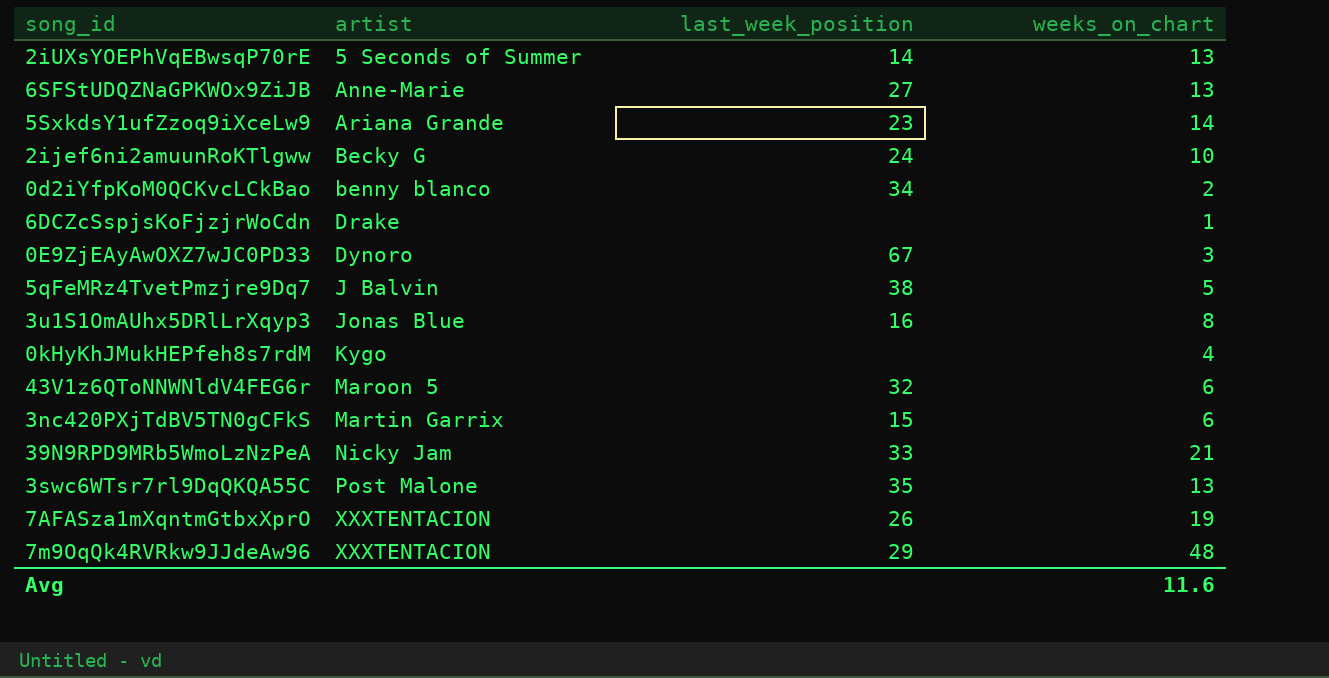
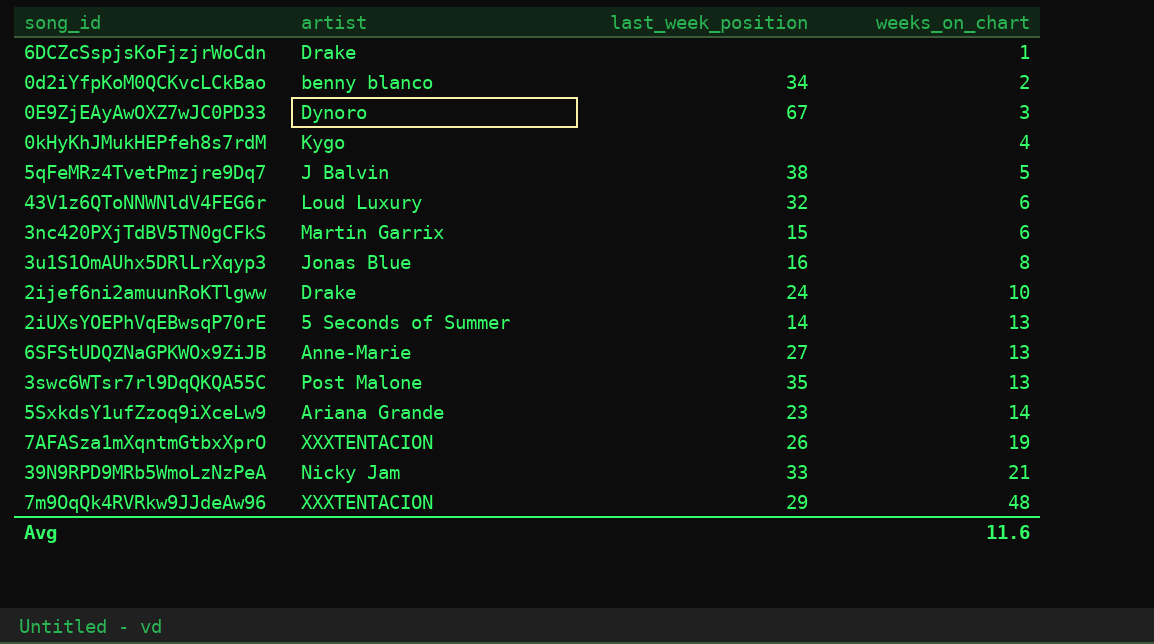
row order: artist ascending -> weeks_on_chart ascending
43V1z6QToNNWNldV4FEG6r | artist: Maroon 5 -> Loud Luxury
2ijef6ni2amuunRoKTlgww | artist: Becky G -> Drake

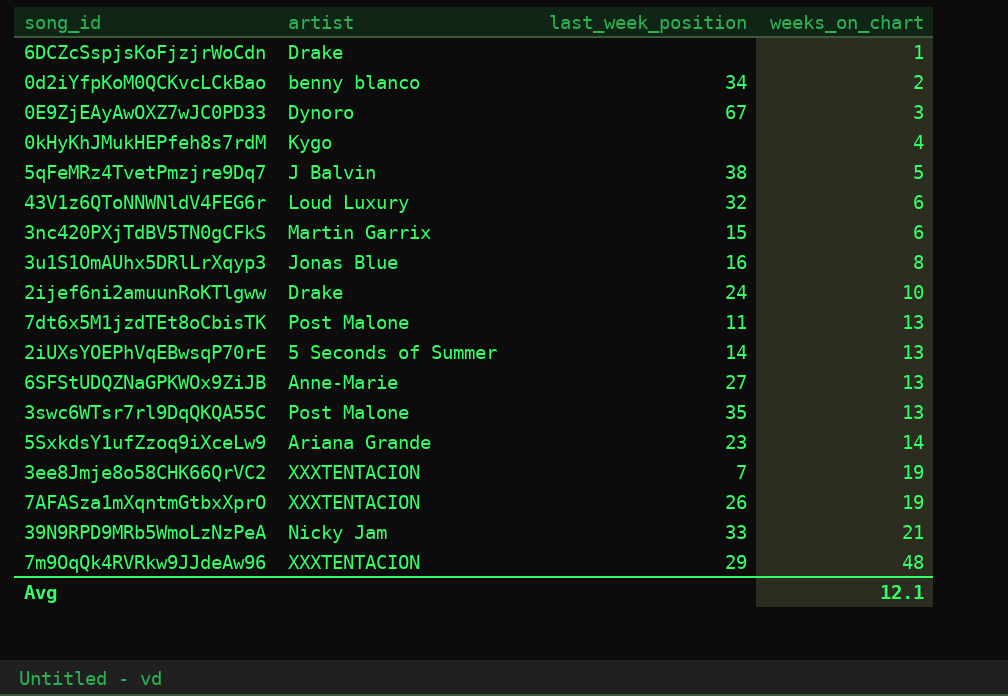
row 7dt6x5M1jzdTEt8oCbisTK: none -> Post Malone | 11 | 13
row 3ee8Jmje8o58CHK66QrVC2: none -> XXXTENTACION | 7 | 19
Avg | weeks_on_chart: 11.6 -> 12.1

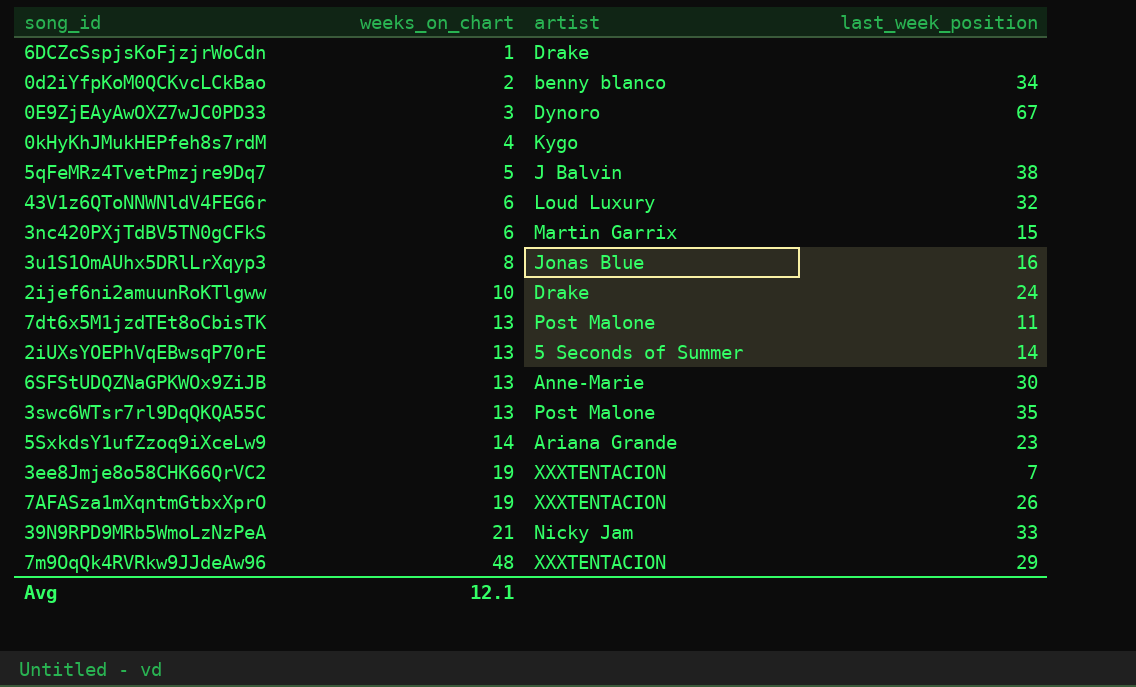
column weeks_on_chart | position: 4 -> 2
6SFStUDQZNaGPKWOx9ZiJB | last_week_position: 27 -> 30

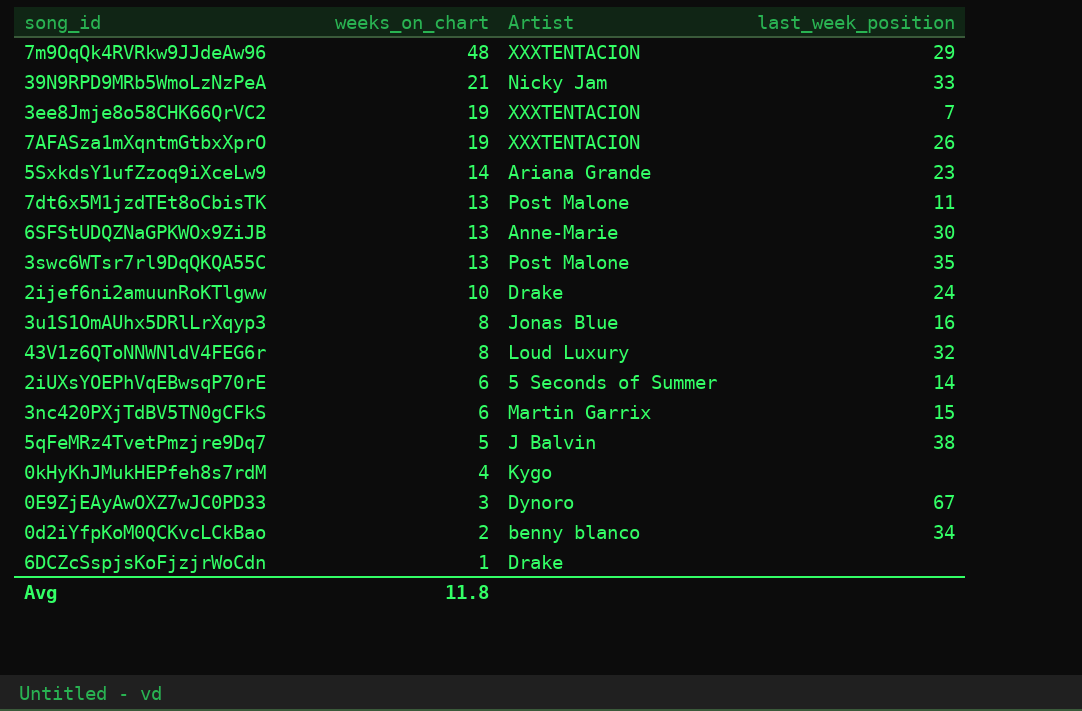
row order: weeks_on_chart ascending -> weeks_on_chart descending
column name: artist -> Artist
43V1z6QToNNWNldV4FEG6r | weeks_on_chart: 6 -> 8
2iUXsYOEPhVqEBwsqP70rE | weeks_on_chart: 13 -> 6
Avg | weeks_on_chart: 12.1 -> 11.8

